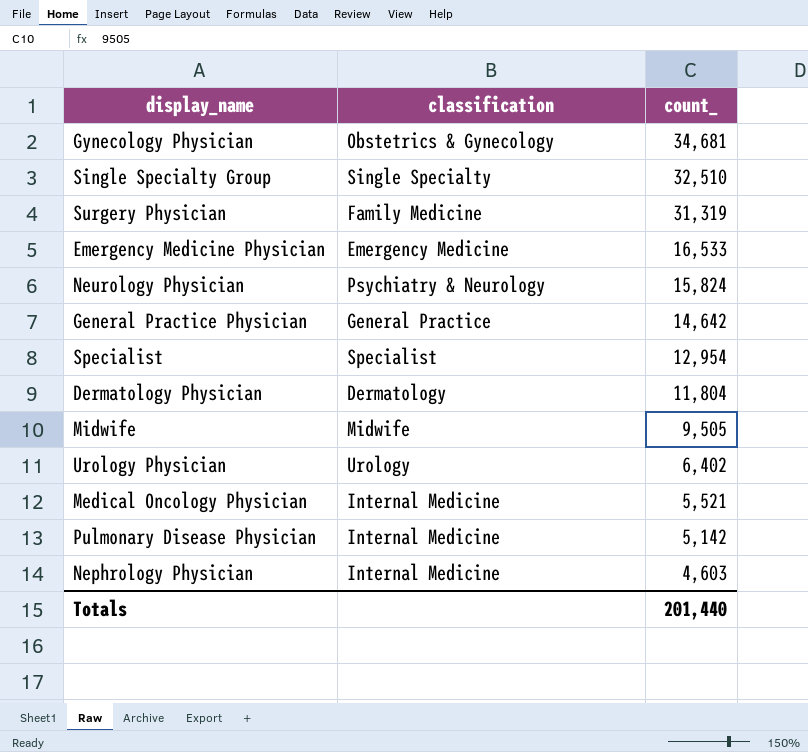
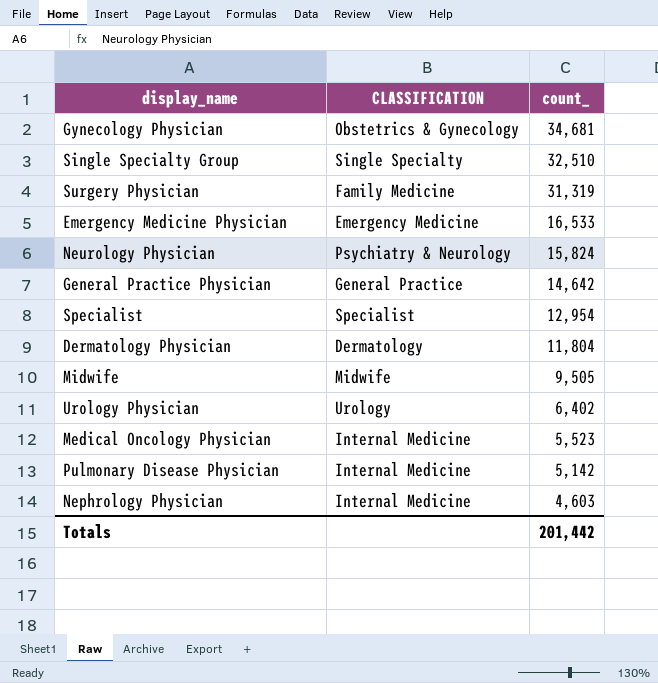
column name: classification -> CLASSIFICATION
Medical Oncology Physician | count_: 5,521 -> 5,523
Totals | count_: 201,440 -> 201,442

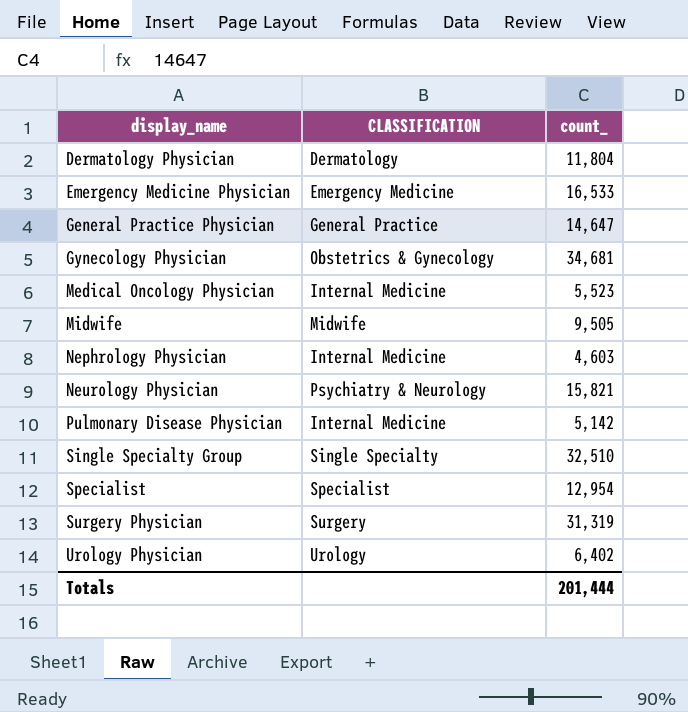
row order: count_ descending -> display_name ascending
General Practice Physician | count_: 14,642 -> 14,647
Neurology Physician | count_: 15,824 -> 15,821
Surgery Physician | CLASSIFICATION: Family Medicine -> Surgery
Totals | count_: 201,442 -> 201,444

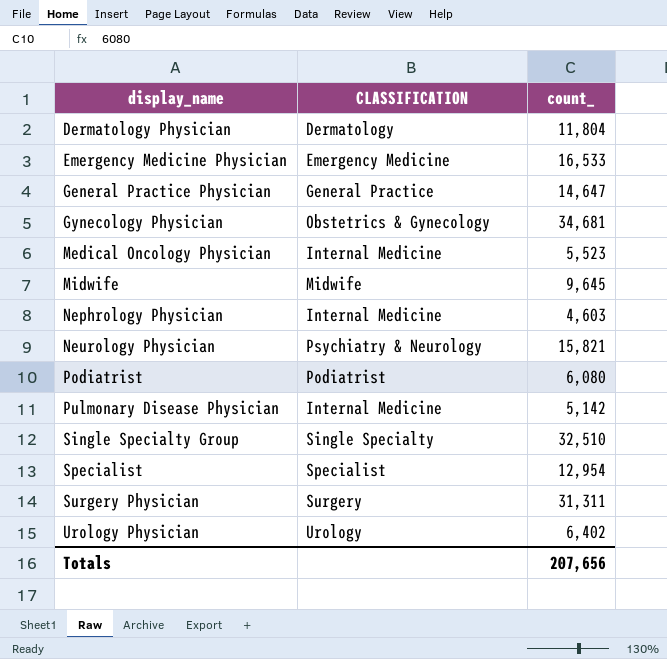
Midwife | count_: 9,505 -> 9,645
row Podiatrist: none -> Podiatrist | 6,080
Surgery Physician | count_: 31,319 -> 31,311
Totals | count_: 201,444 -> 207,656

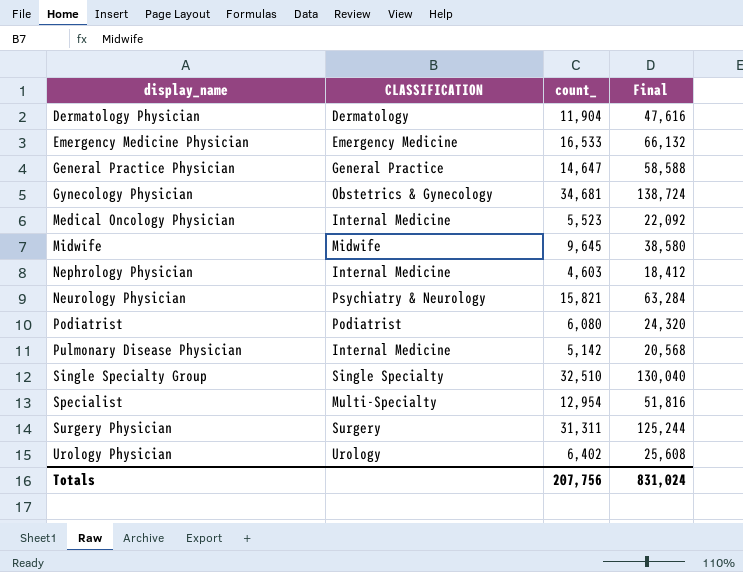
column Final | formula: none -> [count_] * 4
Dermatology Physician | count_: 11,804 -> 11,904
Specialist | CLASSIFICATION: Specialist -> Multi-Specialty
Totals | count_: 207,656 -> 207,756

